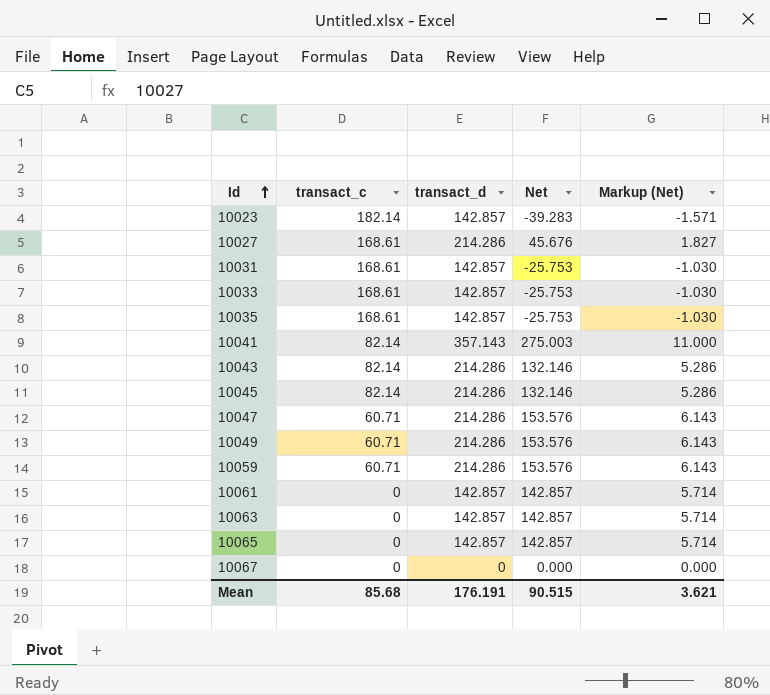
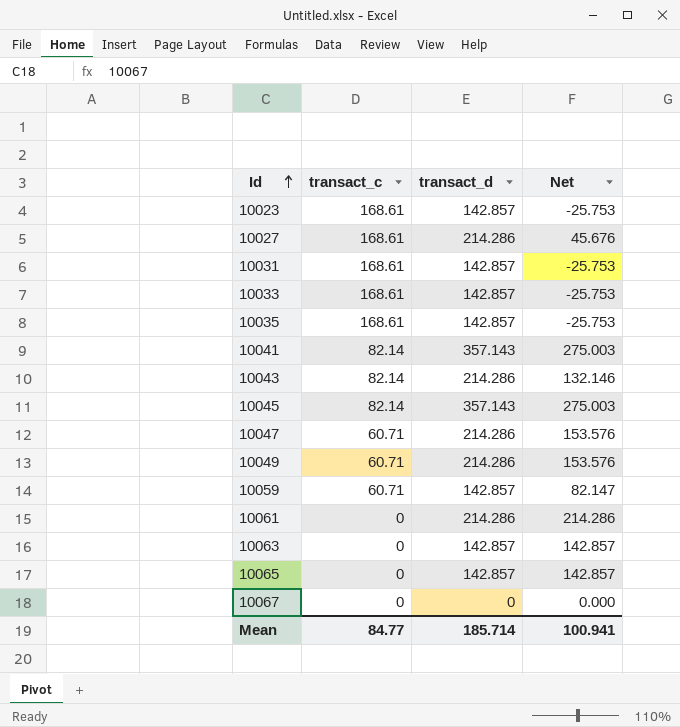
column Markup (Net) | formula: [Net] * 0.04 -> none
10023 | transact_c: 182.14 -> 168.61
10023 | Net: -39.283 -> -25.753
10045 | transact_d: 214.286 -> 357.143
10045 | Net: 132.146 -> 275.003
10059 | transact_d: 214.286 -> 142.857
10059 | Net: 153.576 -> 82.147
10061 | transact_d: 142.857 -> 214.286
10061 | Net: 142.857 -> 214.286
Mean | transact_c: 85.68 -> 84.77
Mean | transact_d: 176.191 -> 185.714
Mean | Net: 90.515 -> 100.941

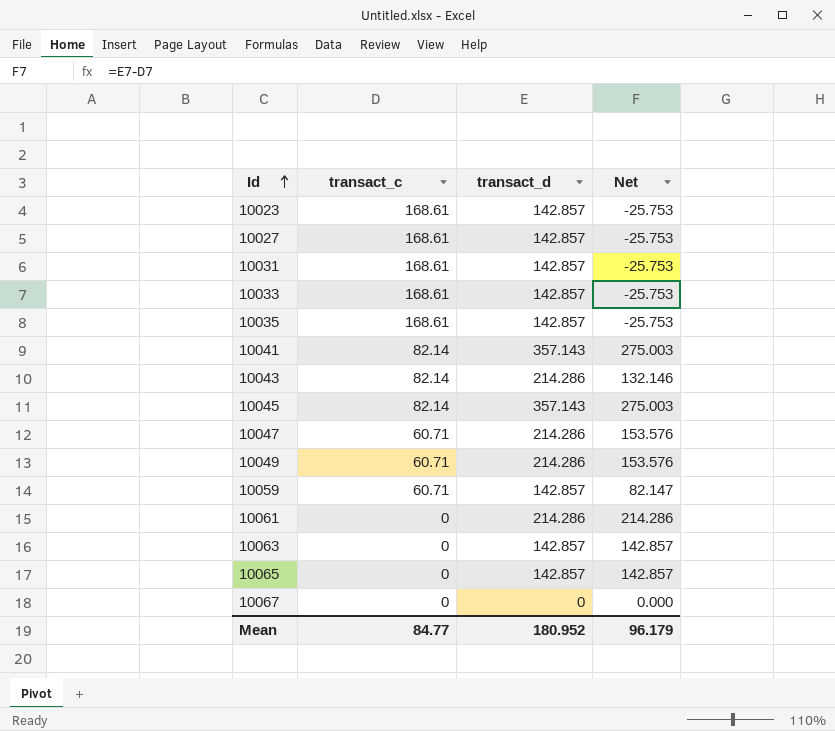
10027 | transact_d: 214.286 -> 142.857
10027 | Net: 45.676 -> -25.753
Mean | transact_d: 185.714 -> 180.952
Mean | Net: 100.941 -> 96.179

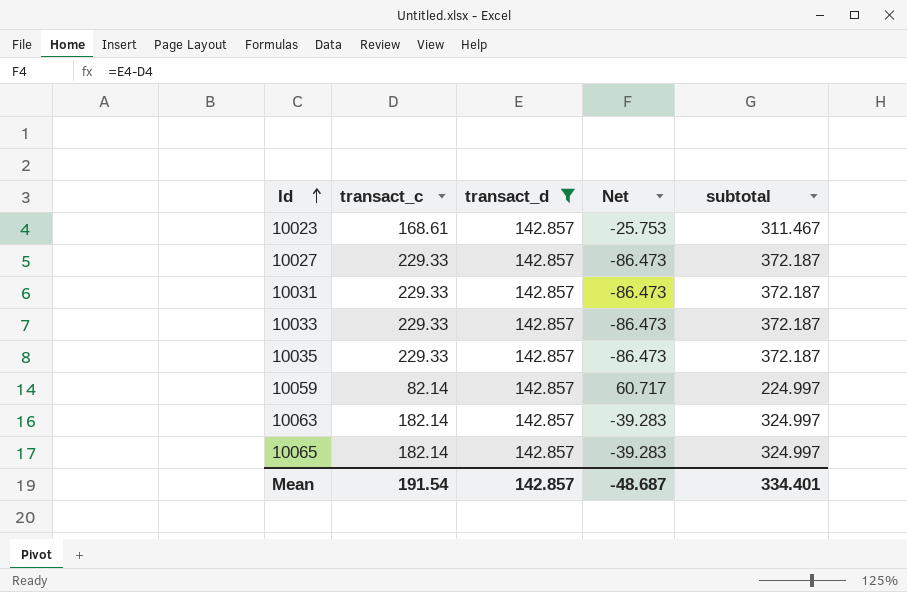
filter: none -> transact_d = 142.857
column subtotal | formula: none -> [transact_c] + [transact_d]
10027 | transact_c: 168.61 -> 229.33
10027 | Net: -25.753 -> -86.473
10031 | transact_c: 168.61 -> 229.33
10031 | Net: -25.753 -> -86.473
10033 | transact_c: 168.61 -> 229.33
10033 | Net: -25.753 -> -86.473
10035 | transact_c: 168.61 -> 229.33
10035 | Net: -25.753 -> -86.473
10059 | transact_c: 60.71 -> 82.14
10059 | Net: 82.147 -> 60.717
10063 | transact_c: 0 -> 182.14
10063 | Net: 142.857 -> -39.283
10065 | transact_c: 0 -> 182.14
10065 | Net: 142.857 -> -39.283
Mean | transact_c: 84.77 -> 191.54
Mean | transact_d: 180.952 -> 142.857
Mean | Net: 96.179 -> -48.687

